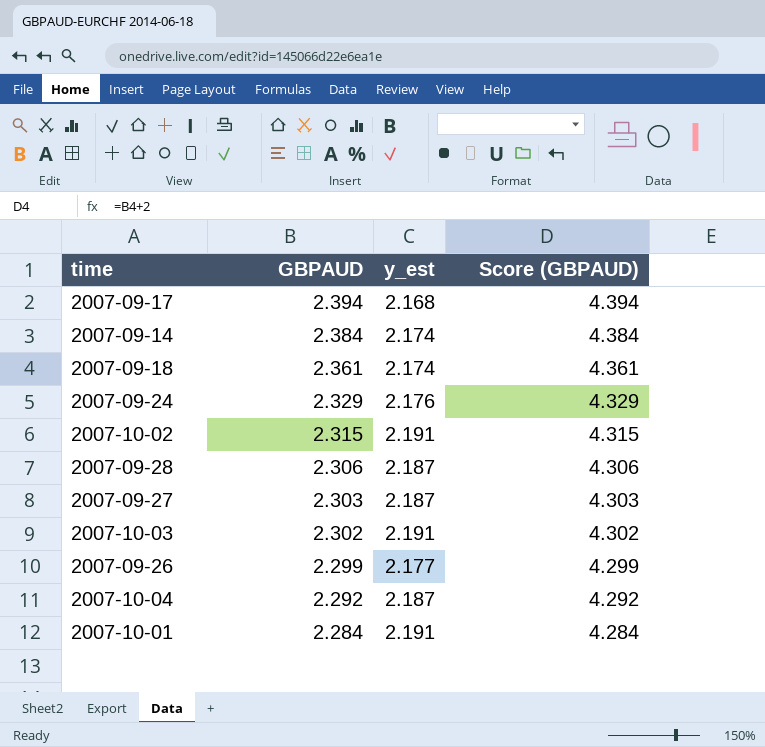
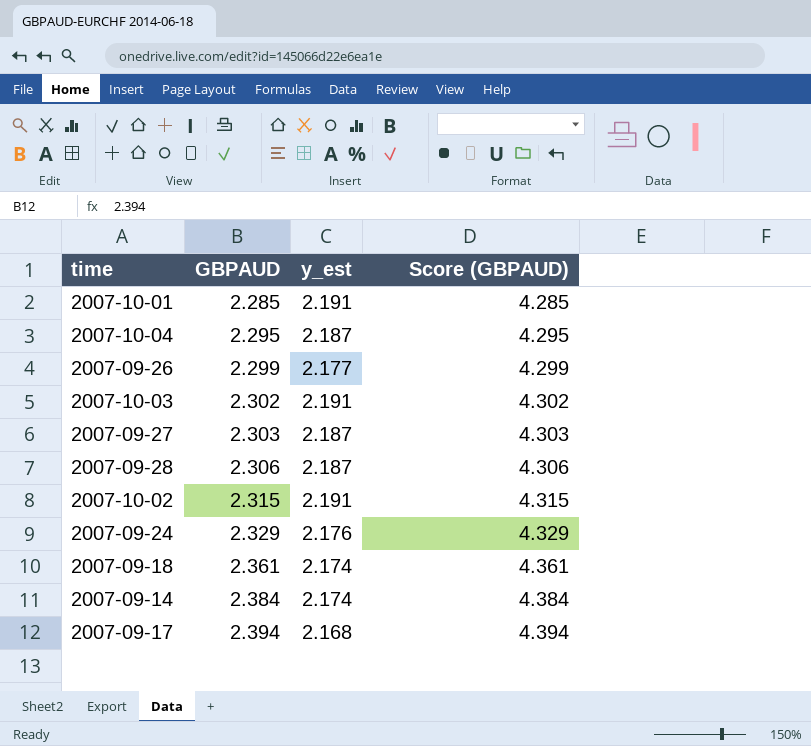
row order: GBPAUD descending -> GBPAUD ascending
2007-10-01 | GBPAUD: 2.284 -> 2.285
2007-10-01 | Score (GBPAUD): 4.284 -> 4.285
2007-10-04 | GBPAUD: 2.292 -> 2.295
2007-10-04 | Score (GBPAUD): 4.292 -> 4.295

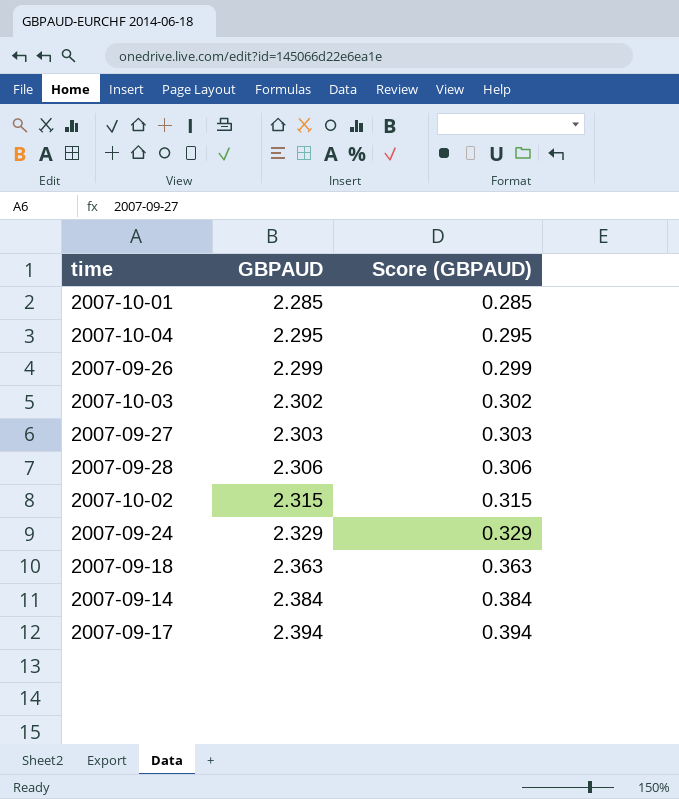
column y_est | position: 3 -> none
column Score (GBPAUD) | formula: [GBPAUD] + 2 -> [GBPAUD] - 2
2007-09-18 | GBPAUD: 2.361 -> 2.363

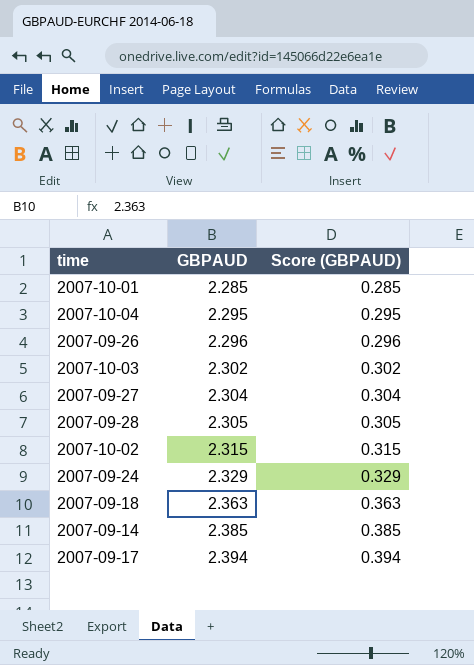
2007-09-26 | GBPAUD: 2.299 -> 2.296
2007-09-26 | Score (GBPAUD): 0.299 -> 0.296
2007-09-27 | GBPAUD: 2.303 -> 2.304
2007-09-27 | Score (GBPAUD): 0.303 -> 0.304
2007-09-28 | GBPAUD: 2.306 -> 2.305
2007-09-28 | Score (GBPAUD): 0.306 -> 0.305
2007-09-14 | GBPAUD: 2.384 -> 2.385
2007-09-14 | Score (GBPAUD): 0.384 -> 0.385

